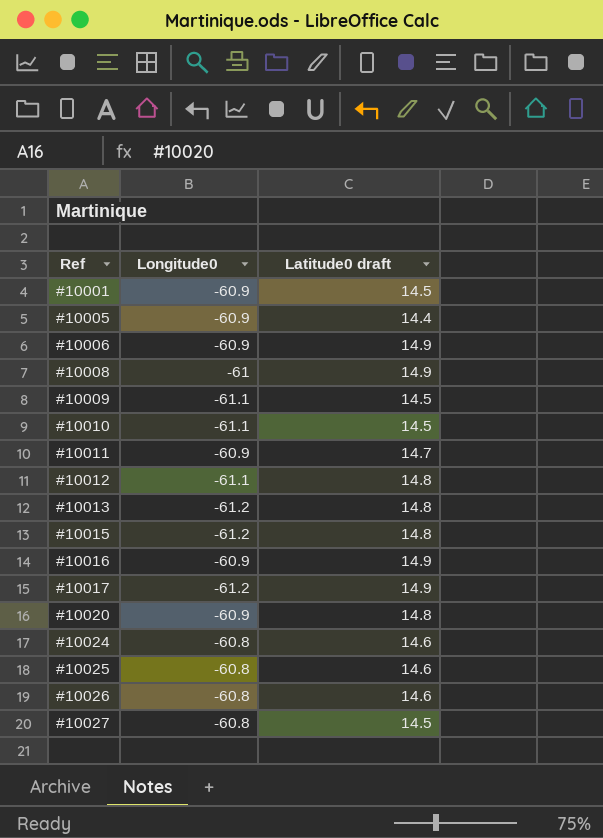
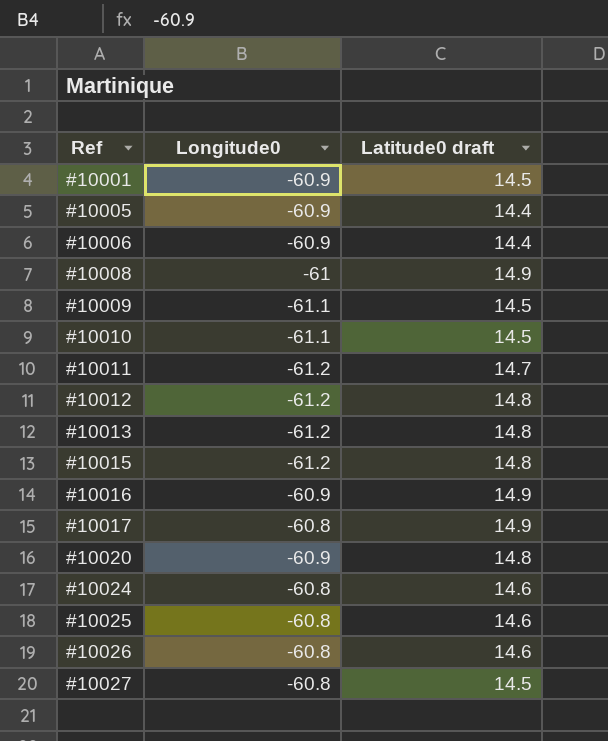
#10006 | Latitude0 draft: 14.9 -> 14.4
#10011 | Longitude0: -60.9 -> -61.2
#10012 | Longitude0: -61.1 -> -61.2
#10017 | Longitude0: -61.2 -> -60.8

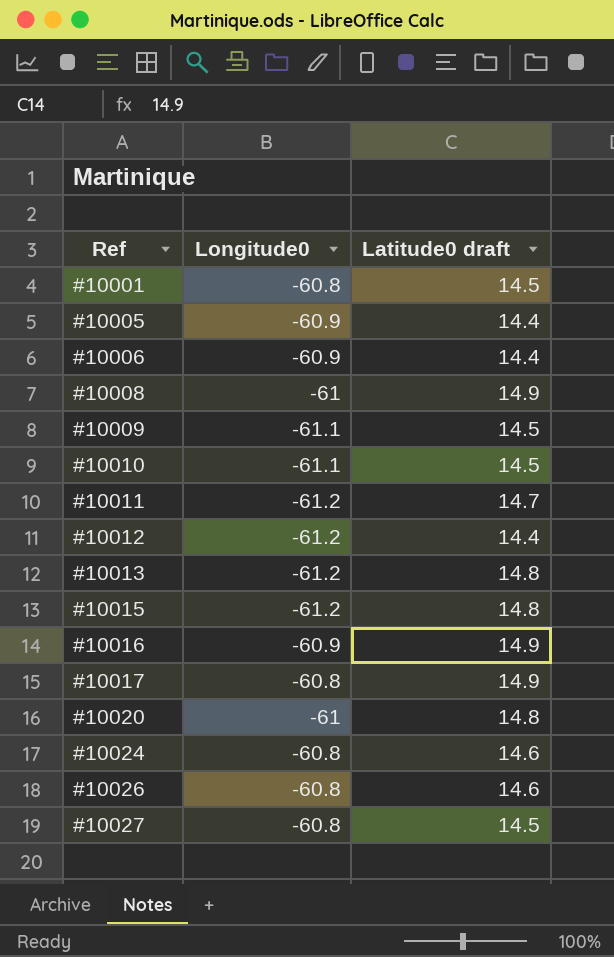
row #10025: -60.8 | 14.6 -> none
#10001 | Longitude0: -60.9 -> -60.8
#10012 | Latitude0 draft: 14.8 -> 14.4
#10020 | Longitude0: -60.9 -> -61

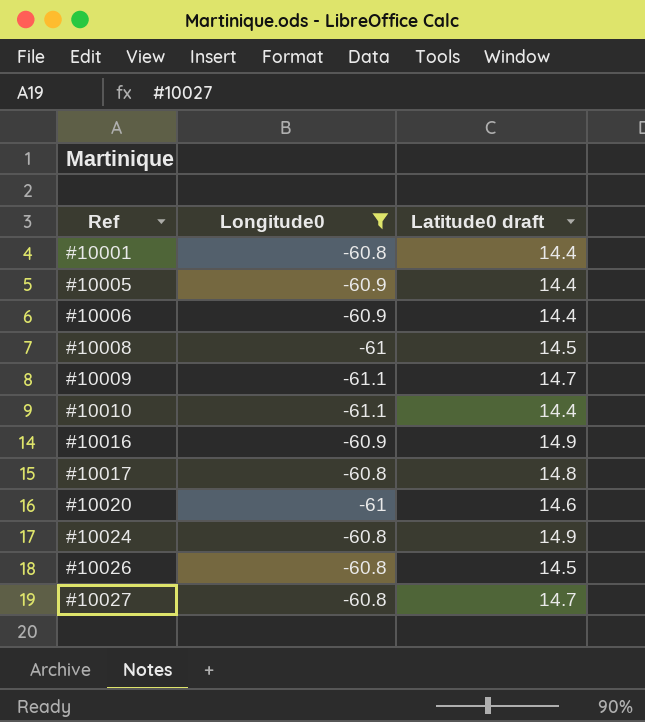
filter: none -> Longitude0 != -61.2
#10001 | Latitude0 draft: 14.5 -> 14.4
#10008 | Latitude0 draft: 14.9 -> 14.5
#10009 | Latitude0 draft: 14.5 -> 14.7
#10010 | Latitude0 draft: 14.5 -> 14.4
#10017 | Latitude0 draft: 14.9 -> 14.8
#10020 | Latitude0 draft: 14.8 -> 14.6
#10024 | Latitude0 draft: 14.6 -> 14.9
#10026 | Latitude0 draft: 14.6 -> 14.5
#10027 | Latitude0 draft: 14.5 -> 14.7

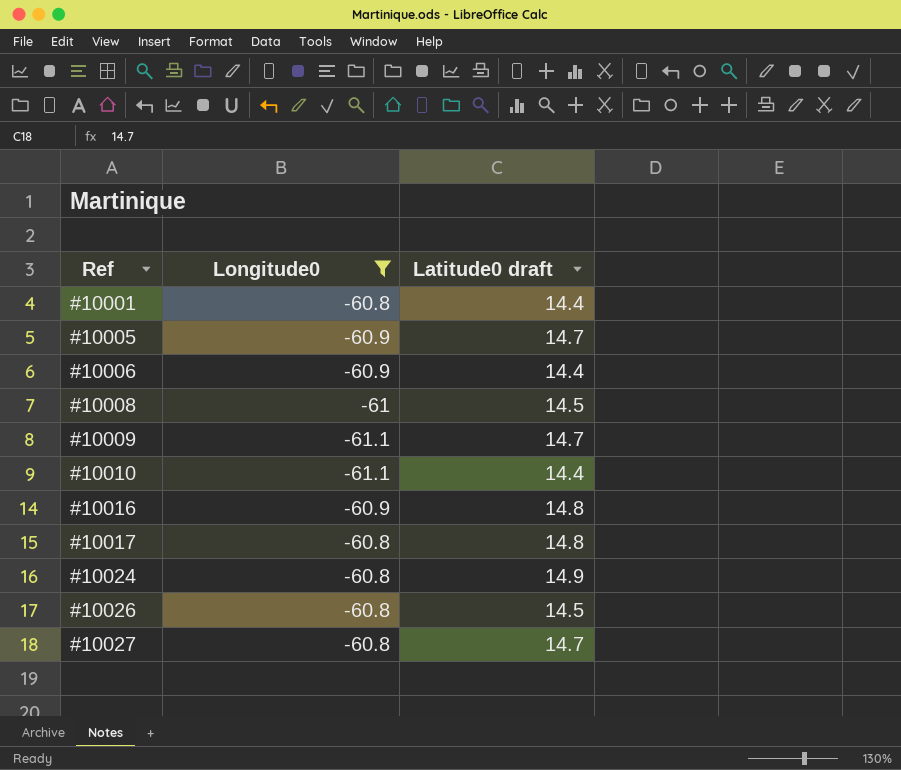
row #10020: -61 | 14.6 -> none
#10005 | Latitude0 draft: 14.4 -> 14.7
#10016 | Latitude0 draft: 14.9 -> 14.8

